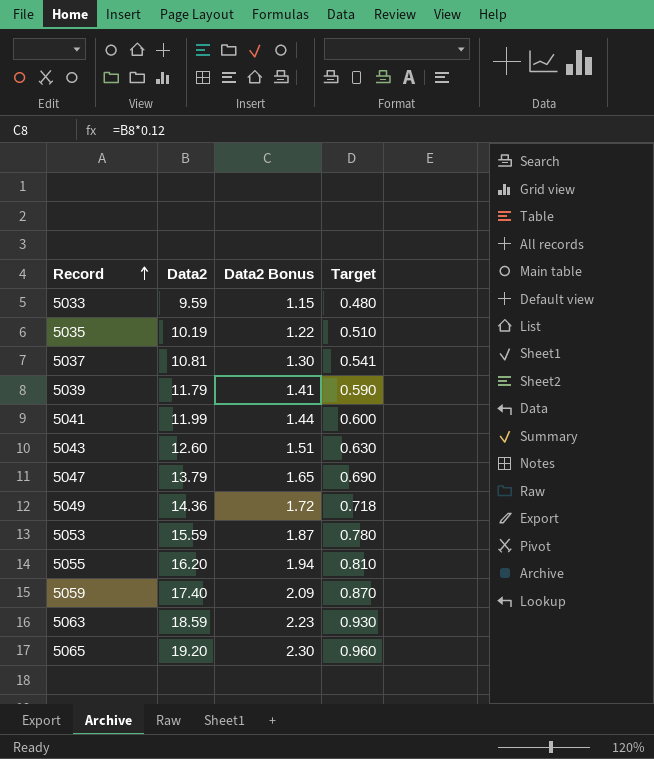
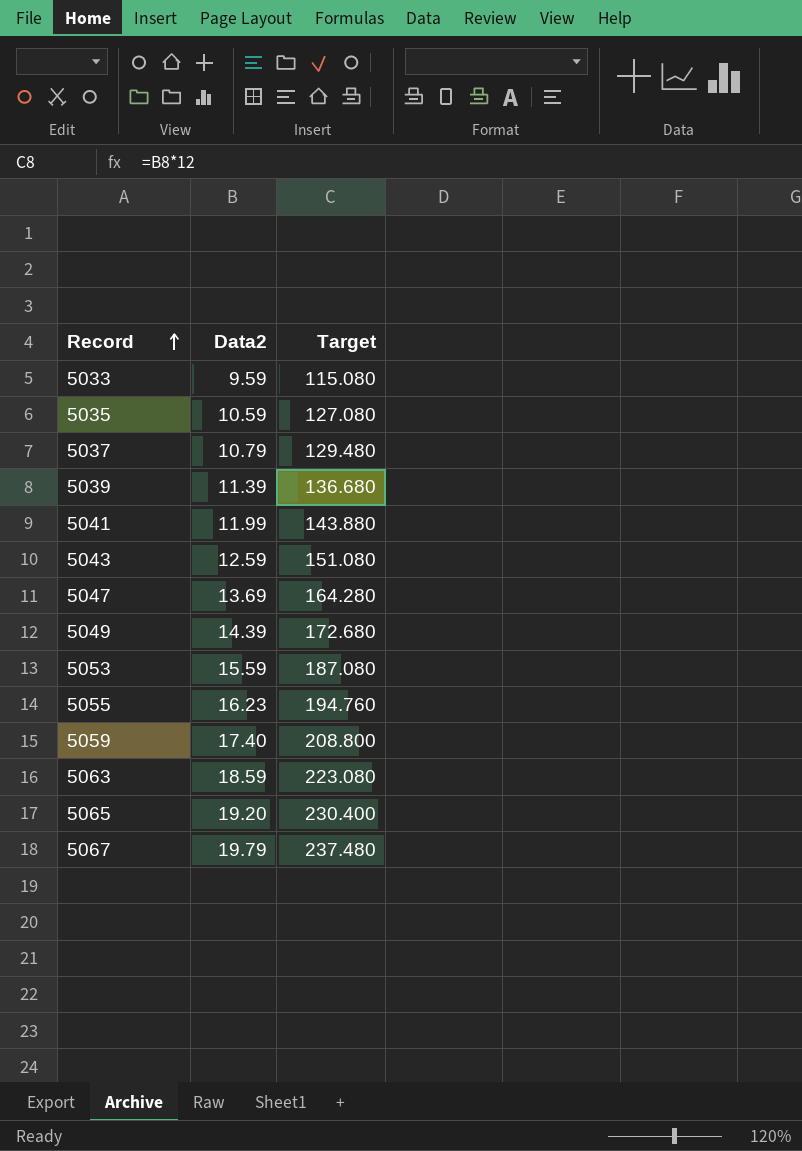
column Data2 Bonus | formula: [Data2] * 0.12 -> none
column Target | formula: [Data2] * 0.05 -> [Data2] * 12
5035 | Data2: 10.19 -> 10.59
5037 | Data2: 10.81 -> 10.79
5039 | Data2: 11.79 -> 11.39
5043 | Data2: 12.60 -> 12.59
5047 | Data2: 13.79 -> 13.69
5049 | Data2: 14.36 -> 14.39
5055 | Data2: 16.20 -> 16.23
row 5067: none -> 19.79 | 237.480

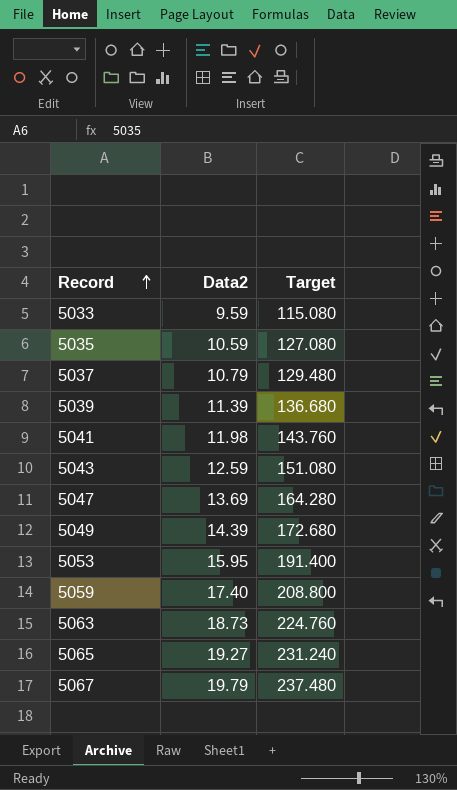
row 5055: 16.23 | 194.760 -> none
5041 | Data2: 11.99 -> 11.98
5041 | Target: 143.880 -> 143.760
5053 | Data2: 15.59 -> 15.95
5053 | Target: 187.080 -> 191.400
5063 | Data2: 18.59 -> 18.73
5063 | Target: 223.080 -> 224.760
5065 | Data2: 19.20 -> 19.27
5065 | Target: 230.400 -> 231.240

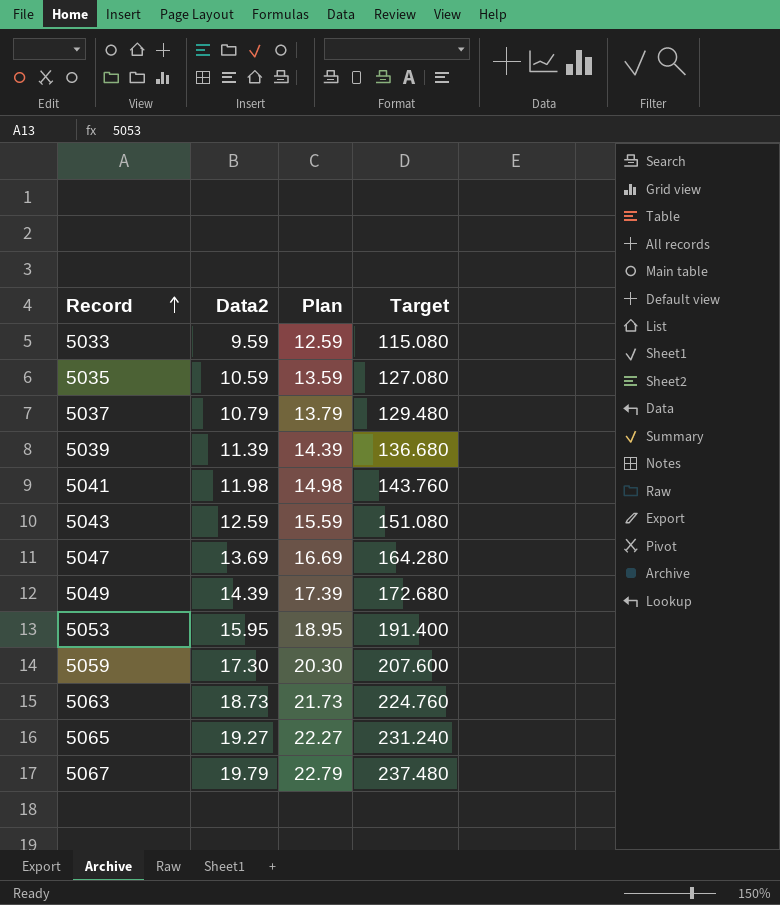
column Plan | formula: none -> [Data2] + 3
5059 | Data2: 17.40 -> 17.30
5059 | Target: 208.800 -> 207.600

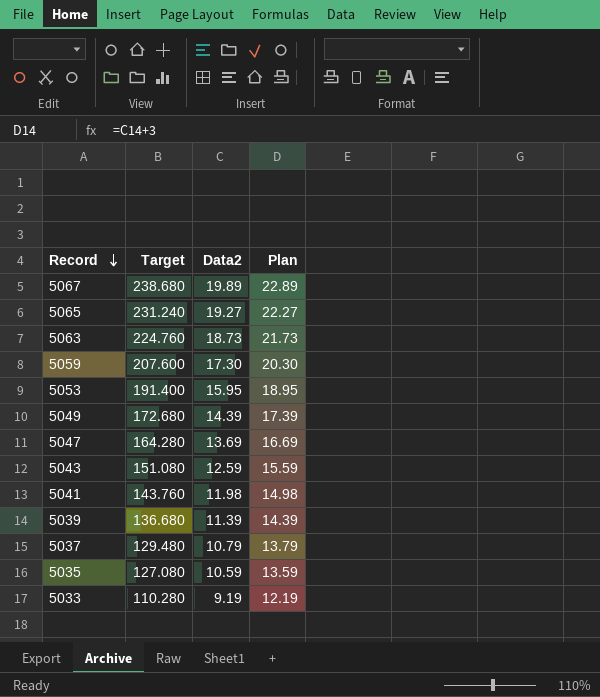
row order: Record ascending -> Record descending
column Target | position: 4 -> 2
5067 | Target: 237.480 -> 238.680
5067 | Data2: 19.79 -> 19.89
5067 | Plan: 22.79 -> 22.89
5033 | Target: 115.080 -> 110.280
5033 | Data2: 9.59 -> 9.19
5033 | Plan: 12.59 -> 12.19

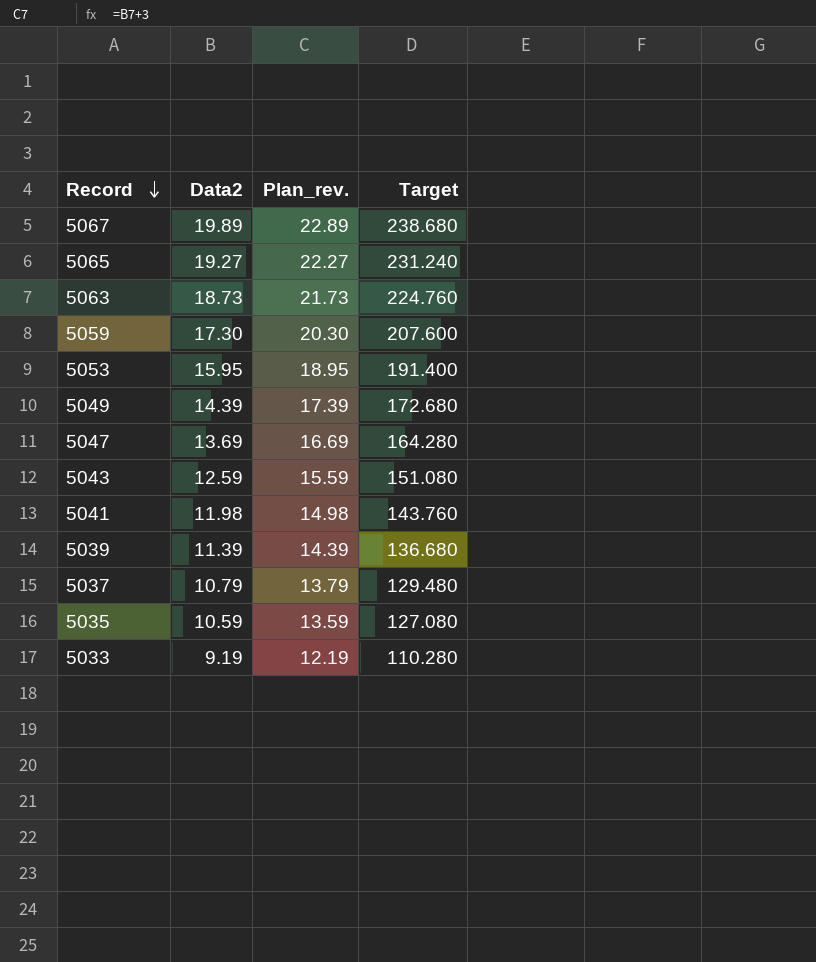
column name: Plan -> Plan_rev.
column Target | position: 2 -> 4

